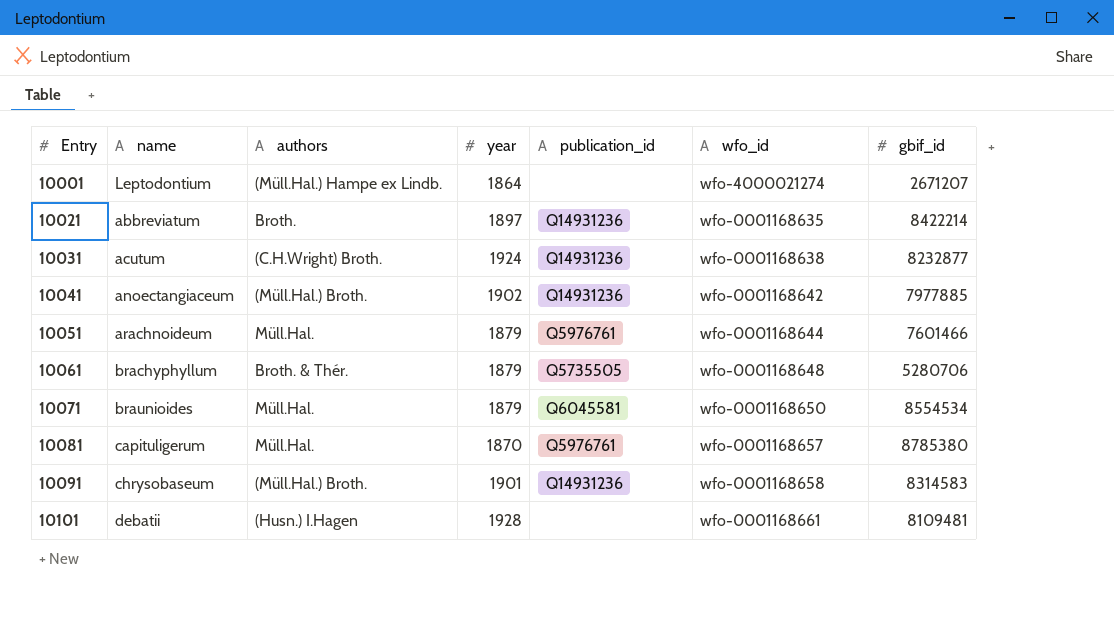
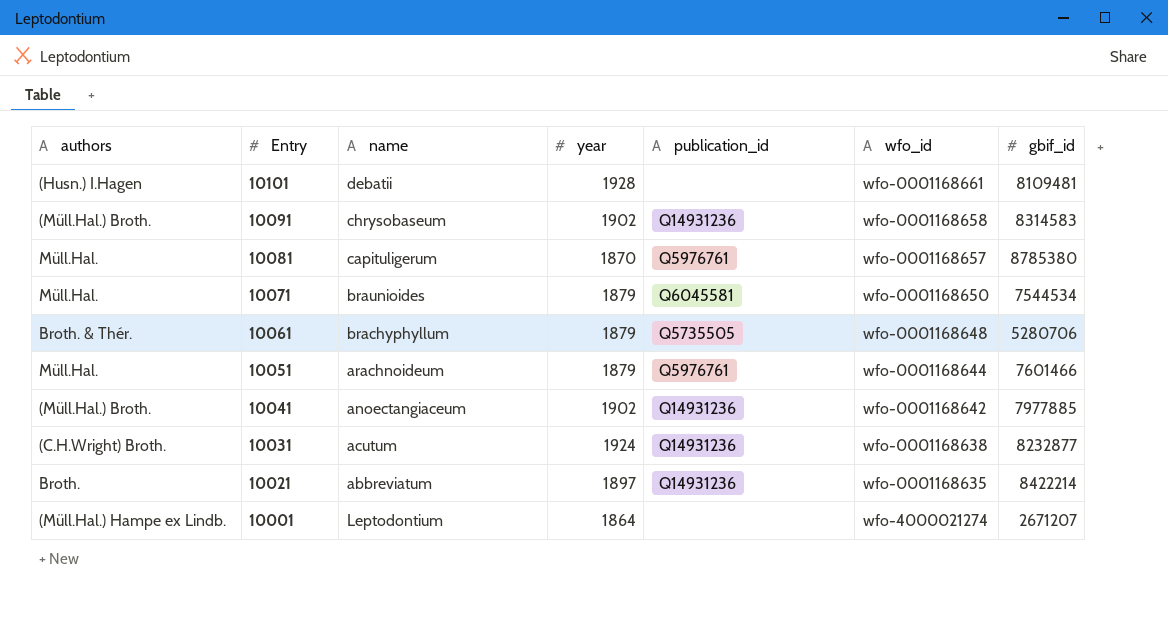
row order: Entry ascending -> Entry descending
column authors | position: 3 -> 1
10091 | year: 1901 -> 1902
10071 | gbif_id: 8554534 -> 7544534

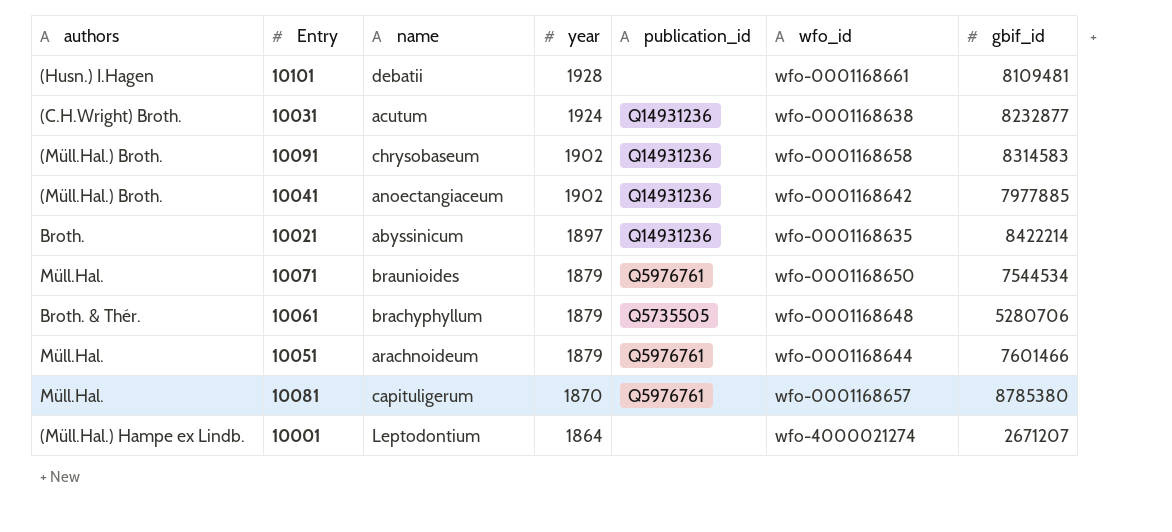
row order: Entry descending -> year descending
10021 | name: abbreviatum -> abyssinicum
10071 | publication_id: Q6045581 -> Q5976761

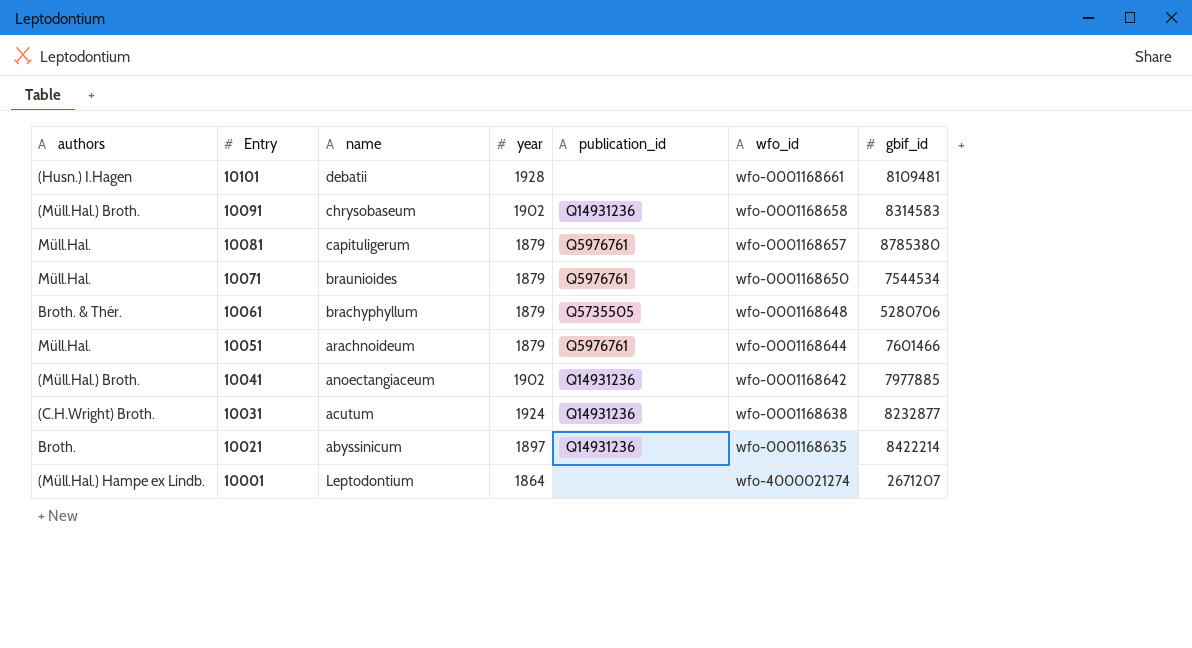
row order: year descending -> Entry descending
10081 | year: 1870 -> 1879

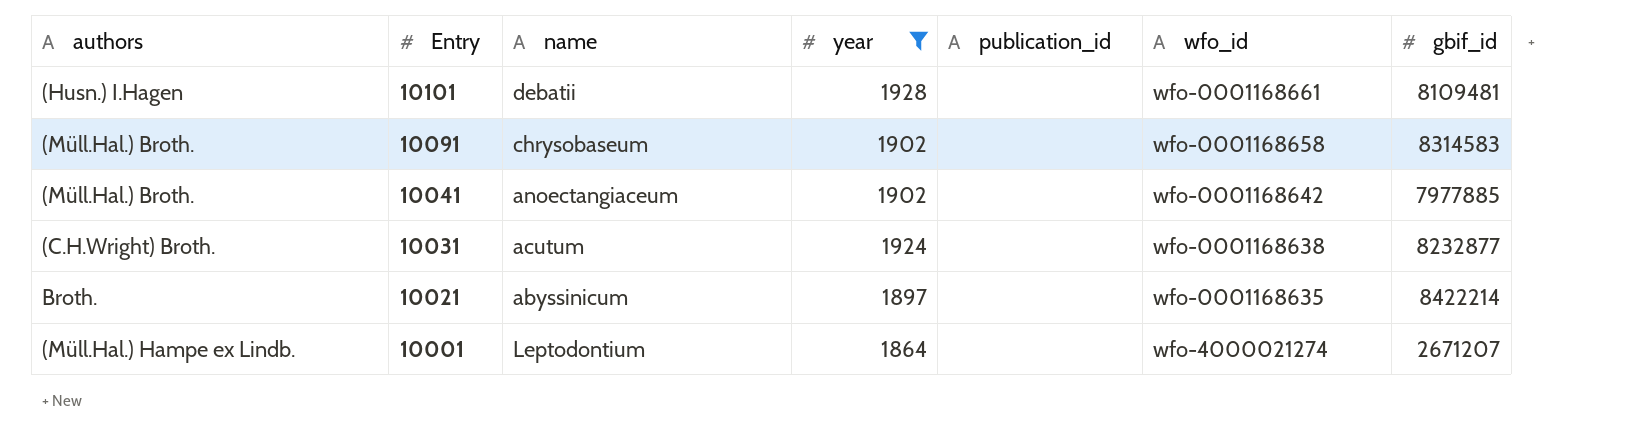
filter: none -> year != 1879
10091 | publication_id: Q14931236 -> none
10041 | publication_id: Q14931236 -> none
10031 | publication_id: Q14931236 -> none
10021 | publication_id: Q14931236 -> none

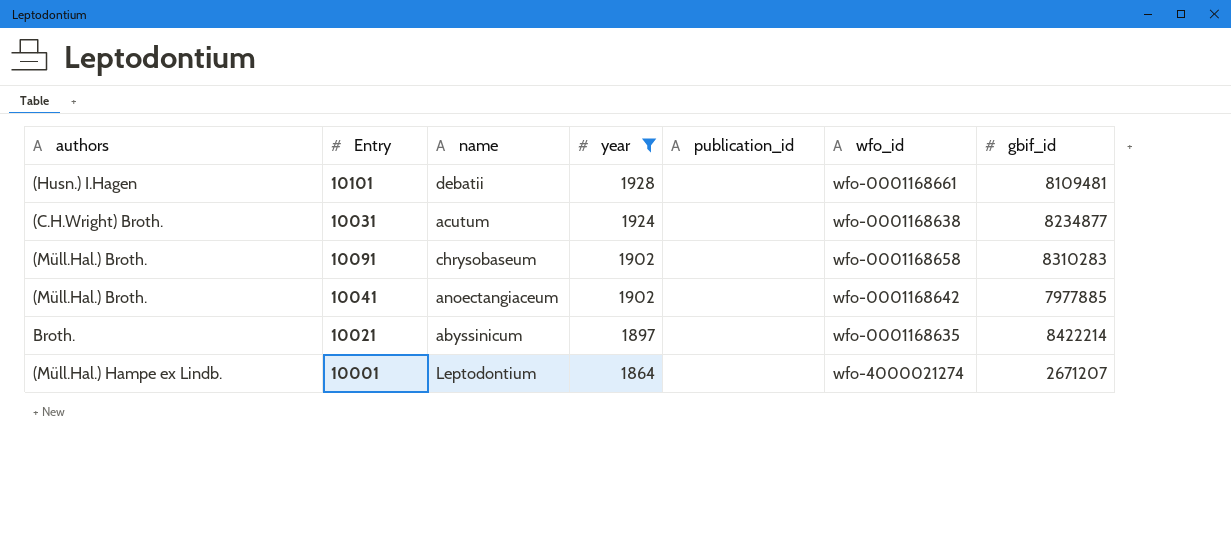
row order: Entry descending -> year descending
10031 | gbif_id: 8232877 -> 8234877
10091 | gbif_id: 8314583 -> 8310283

